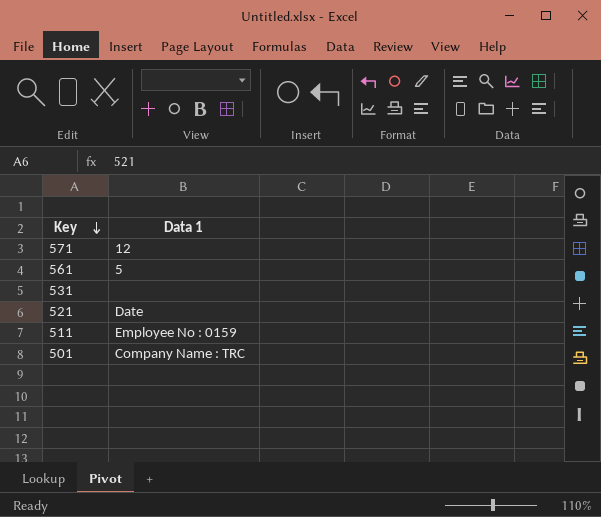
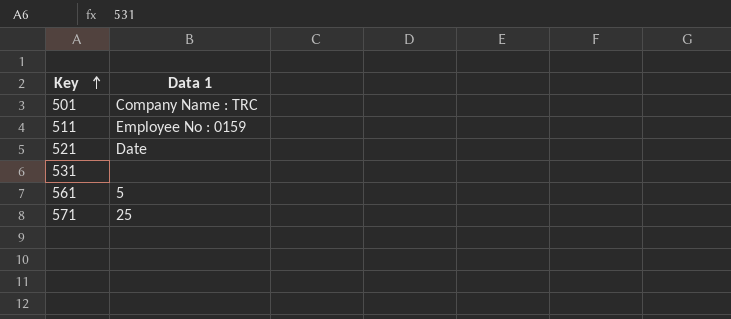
row order: Key descending -> Key ascending
571 | Data 1: 12 -> 25

